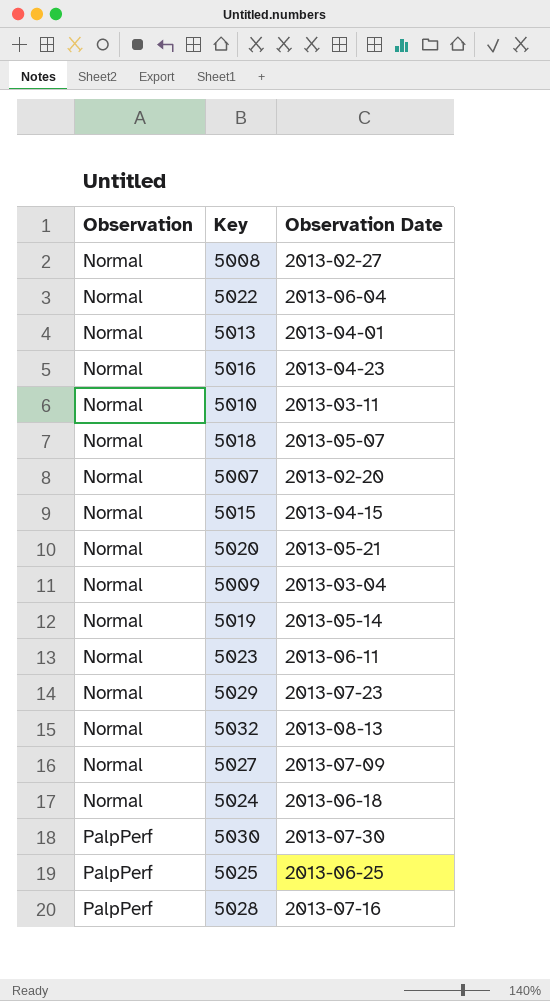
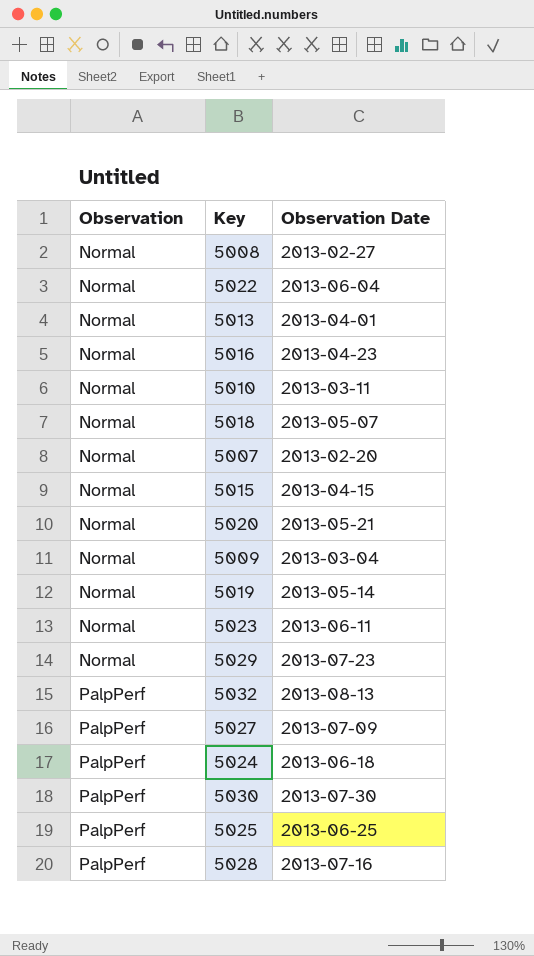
5032 | Observation: Normal -> PalpPerf
5027 | Observation: Normal -> PalpPerf
5024 | Observation: Normal -> PalpPerf

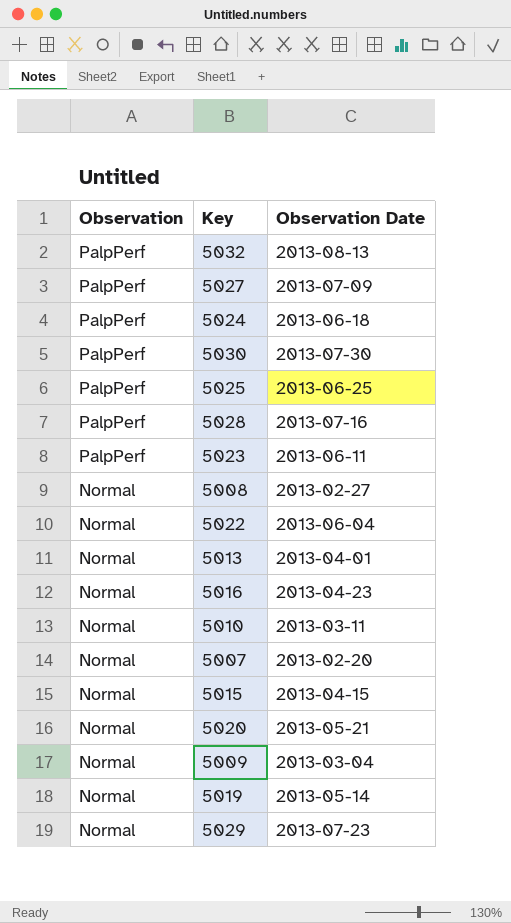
row order: Observation ascending -> Observation descending
row 5018: Normal | 2013-05-07 -> none
5023 | Observation: Normal -> PalpPerf

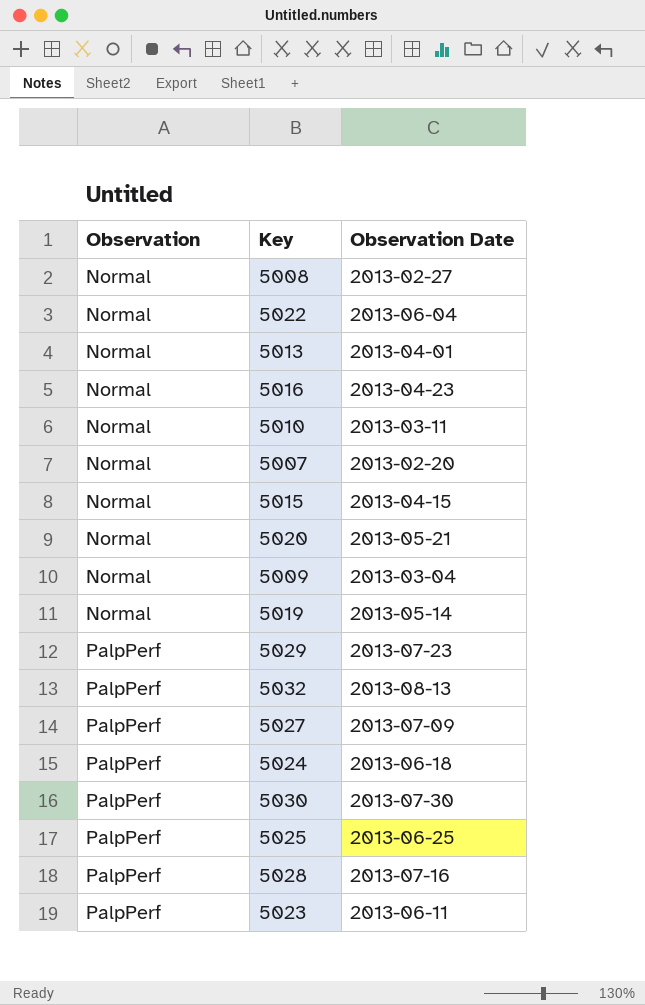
row order: Observation descending -> Observation ascending
5029 | Observation: Normal -> PalpPerf

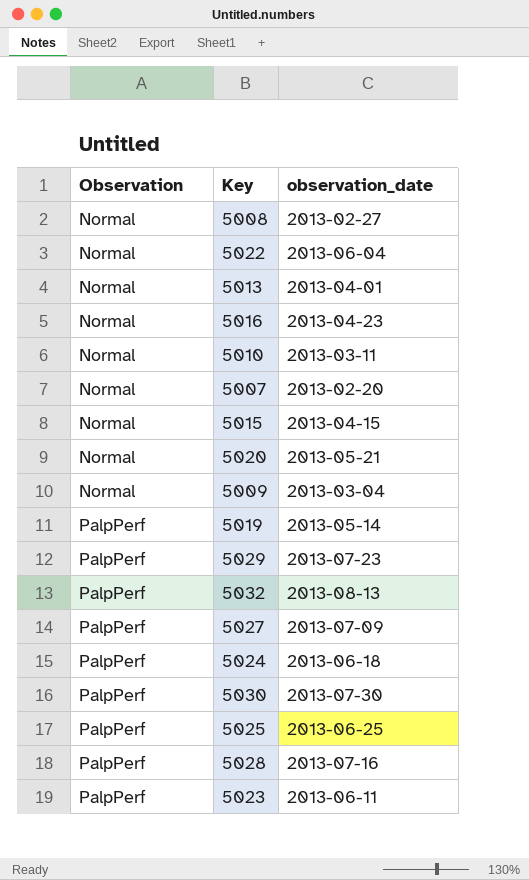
column name: Observation Date -> observation_date
5019 | Observation: Normal -> PalpPerf

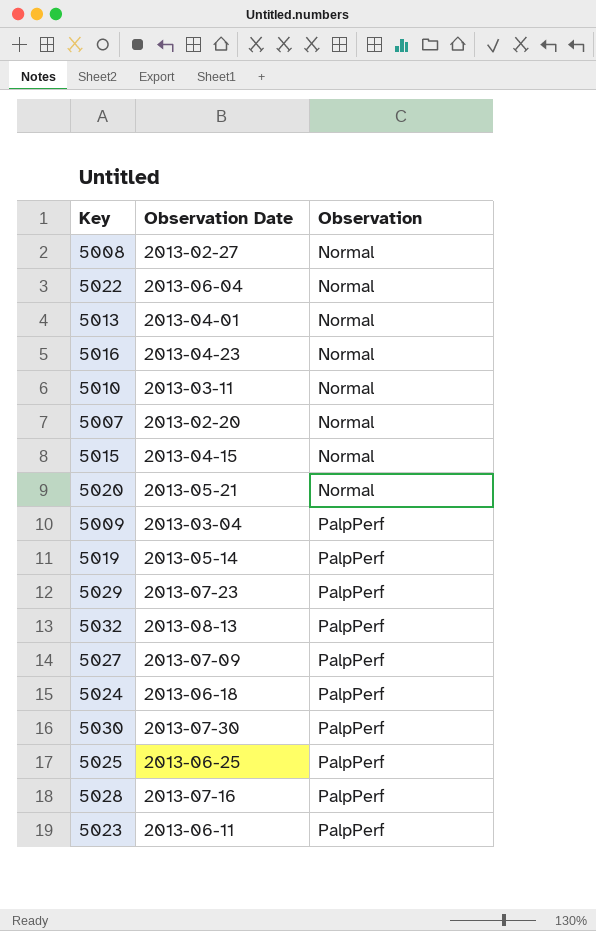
column name: observation_date -> Observation Date
column Observation | position: 1 -> 3
5009 | Observation: Normal -> PalpPerf

